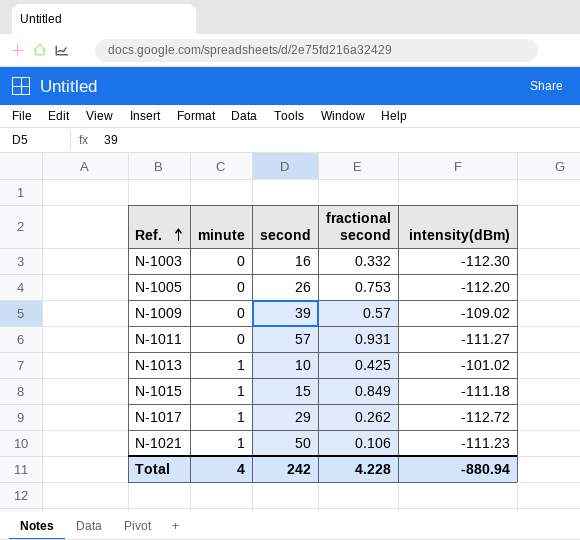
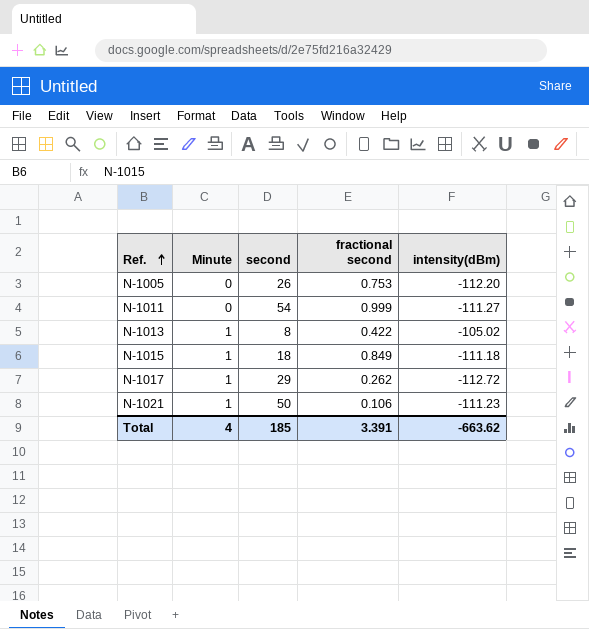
column name: minute -> Minute
row N-1003: 0 | 16 | 0.332 | -112.30 -> none
row N-1009: 0 | 39 | 0.57 | -109.02 -> none
N-1011 | second: 57 -> 54
N-1011 | fractional second: 0.931 -> 0.999
N-1013 | second: 10 -> 8
N-1013 | fractional second: 0.425 -> 0.422
N-1013 | intensity(dBm): -101.02 -> -105.02
N-1015 | second: 15 -> 18
Total | second: 242 -> 185
Total | fractional second: 4.228 -> 3.391
Total | intensity(dBm): -880.94 -> -663.62

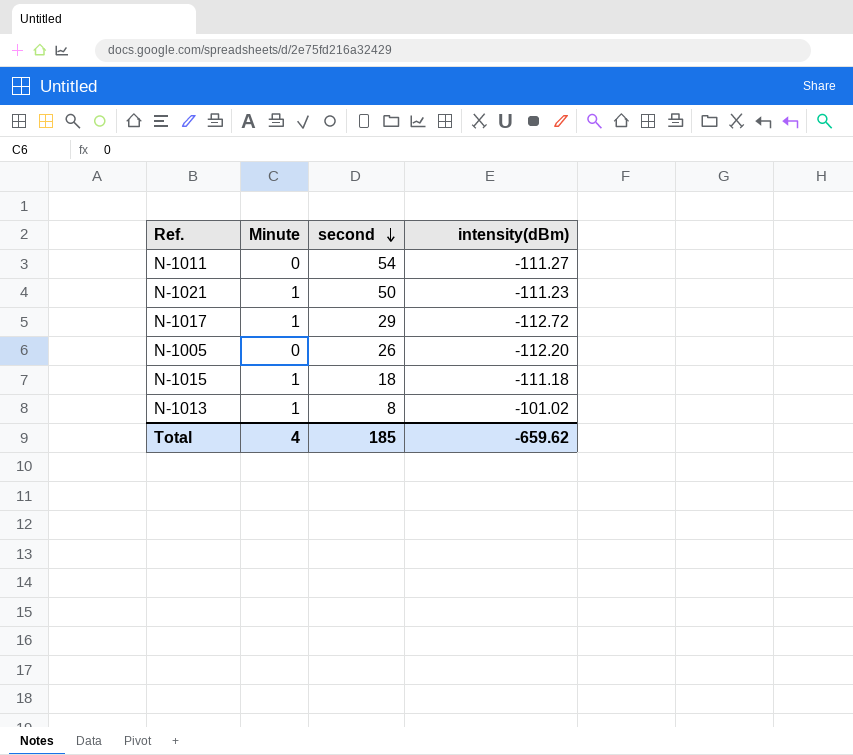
row order: Ref. ascending -> second descending
column fractional second | position: 4 -> none
N-1013 | intensity(dBm): -105.02 -> -101.02
Total | intensity(dBm): -663.62 -> -659.62

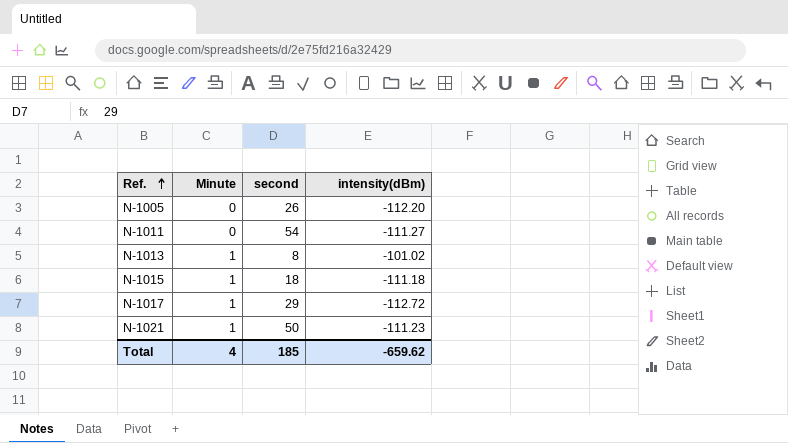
row order: second descending -> Ref. ascending

